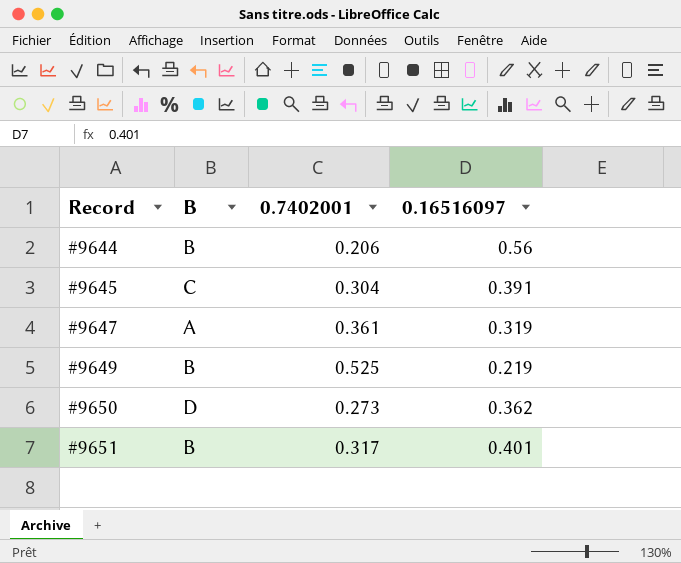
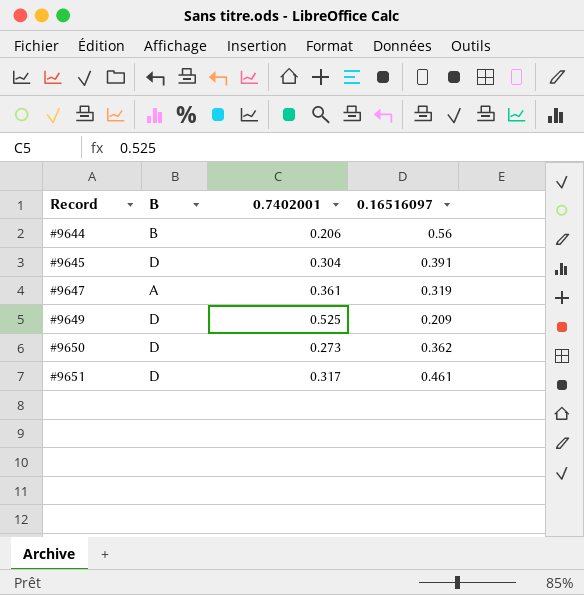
#9645 | B: C -> D
#9649 | B: B -> D
#9649 | 0.16516097: 0.219 -> 0.209
#9651 | B: B -> D
#9651 | 0.16516097: 0.401 -> 0.461

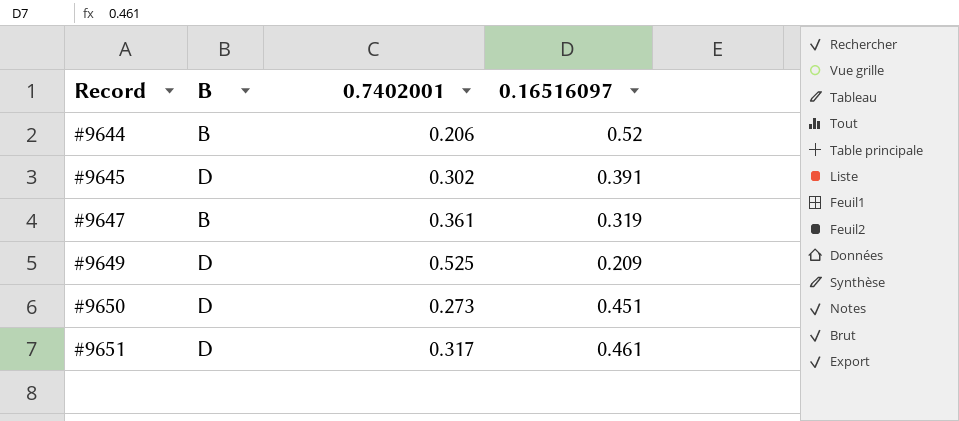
#9644 | 0.16516097: 0.56 -> 0.52
#9645 | 0.7402001: 0.304 -> 0.302
#9647 | B: A -> B
#9650 | 0.16516097: 0.362 -> 0.451

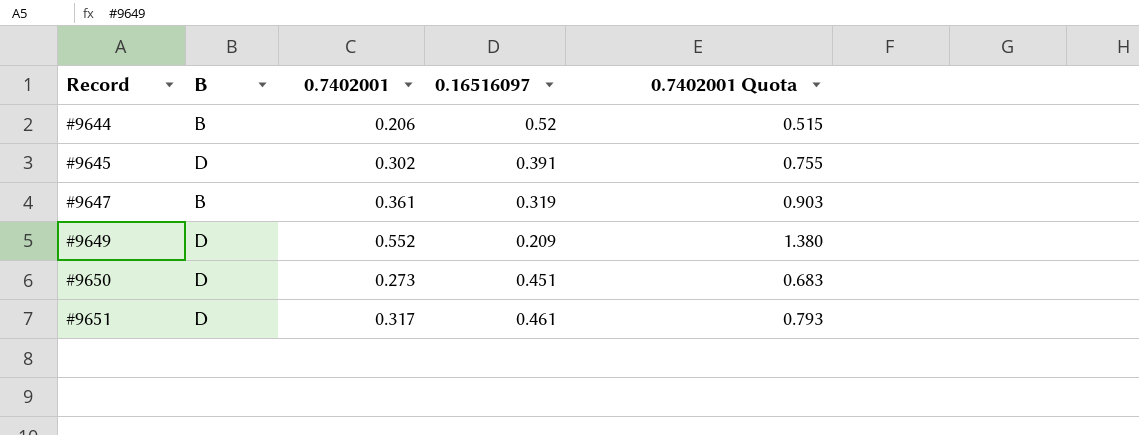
column 0.7402001 Quota | formula: none -> [0.7402001] * 2.5
#9649 | 0.7402001: 0.525 -> 0.552

